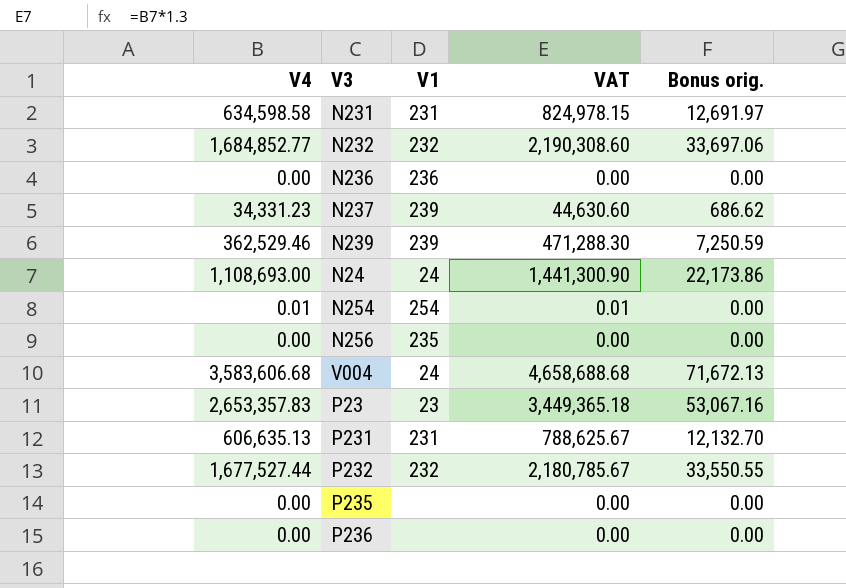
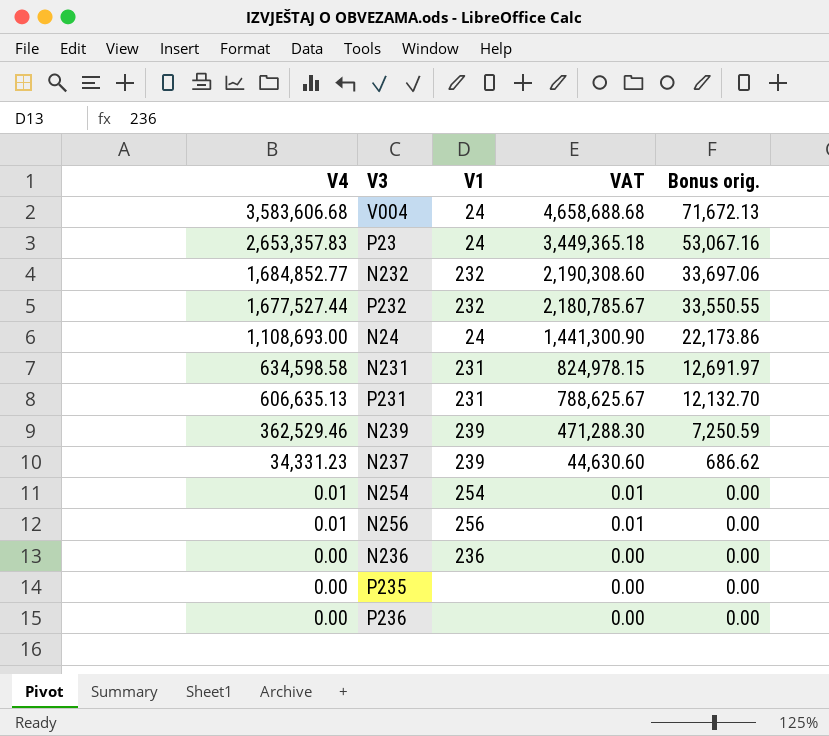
row order: none -> V4 descending
P23 | V1: 23 -> 24
N256 | V4: 0.00 -> 0.01
N256 | V1: 235 -> 256
N256 | VAT: 0.00 -> 0.01

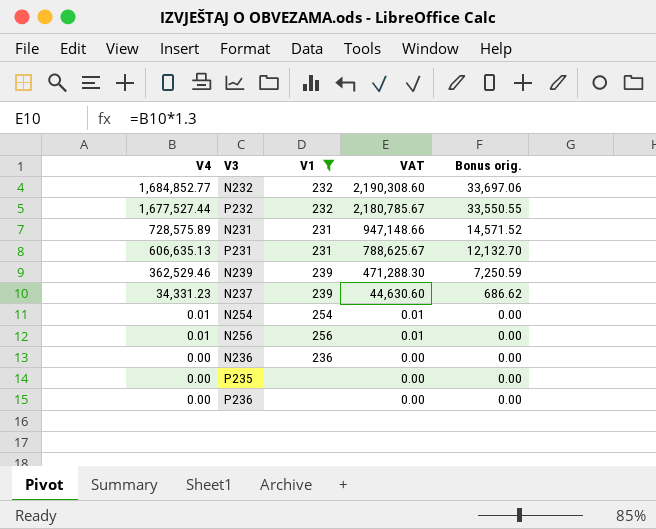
filter: none -> V1 != 24
N231 | V4: 634,598.58 -> 728,575.89
N231 | VAT: 824,978.15 -> 947,148.66
N231 | Bonus orig.: 12,691.97 -> 14,571.52

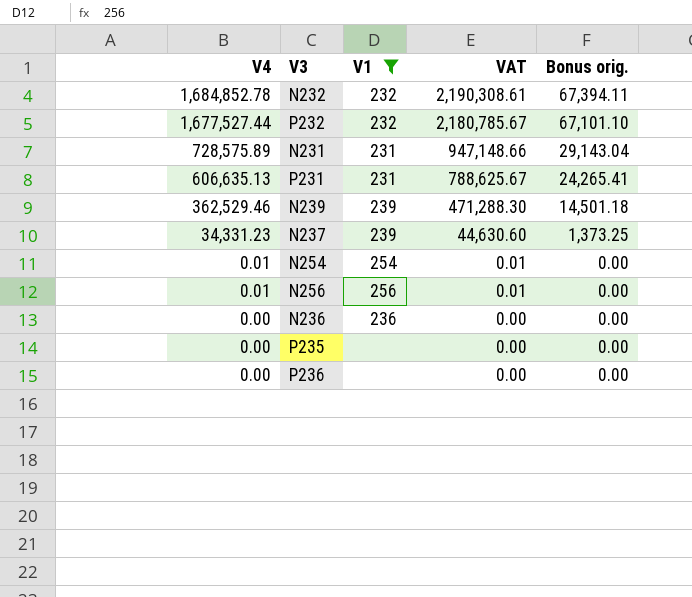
column Bonus orig. | formula: [V4] * 0.02 -> [V4] * 0.04
N232 | V4: 1,684,852.77 -> 1,684,852.78
N232 | VAT: 2,190,308.60 -> 2,190,308.61

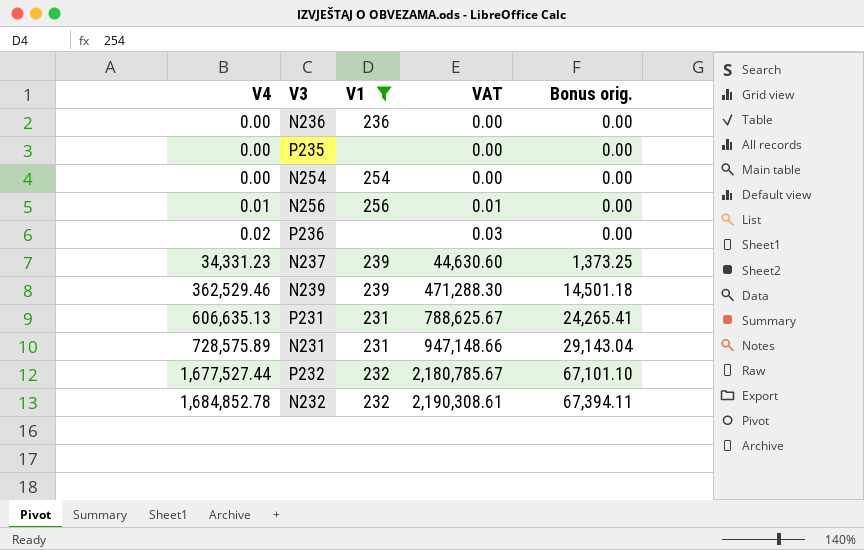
row order: V4 descending -> V4 ascending
N254 | V4: 0.01 -> 0.00
N254 | VAT: 0.01 -> 0.00
P236 | V4: 0.00 -> 0.02
P236 | VAT: 0.00 -> 0.03

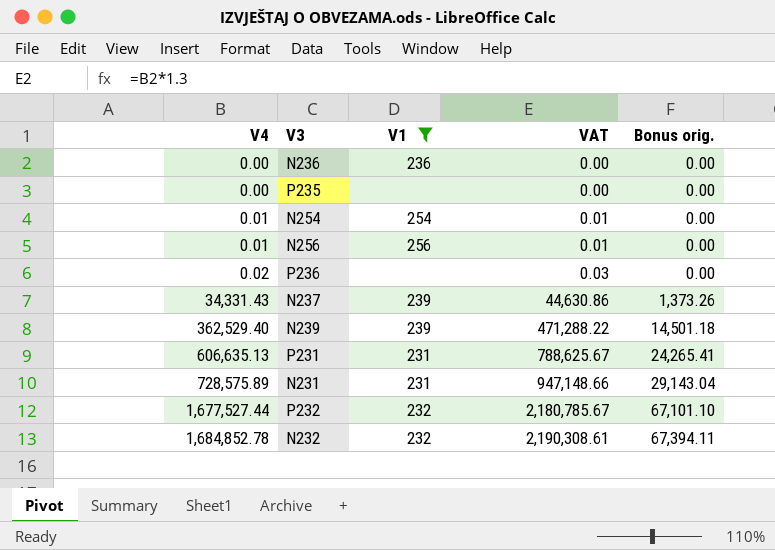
N254 | V4: 0.00 -> 0.01
N254 | VAT: 0.00 -> 0.01
N237 | V4: 34,331.23 -> 34,331.43
N237 | VAT: 44,630.60 -> 44,630.86
N237 | Bonus orig.: 1,373.25 -> 1,373.26
N239 | V4: 362,529.46 -> 362,529.40
N239 | VAT: 471,288.30 -> 471,288.22

